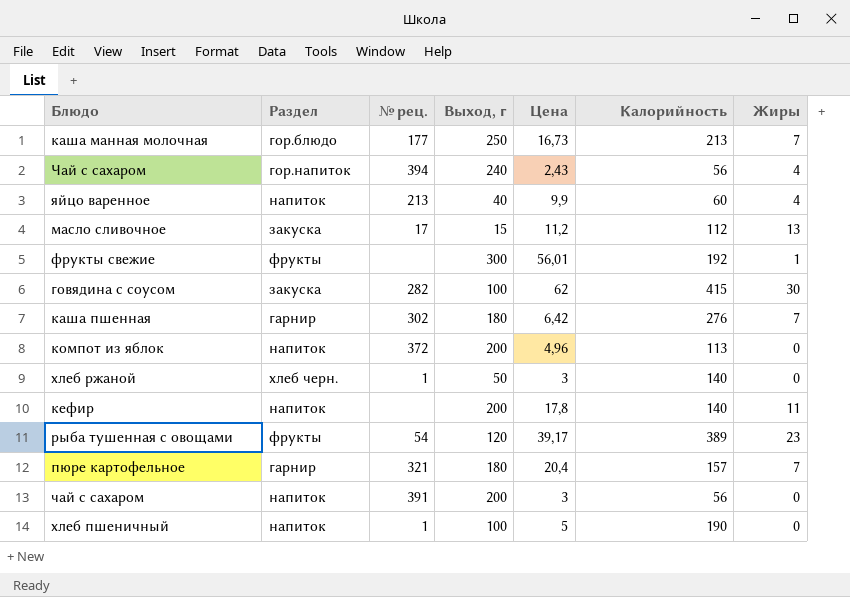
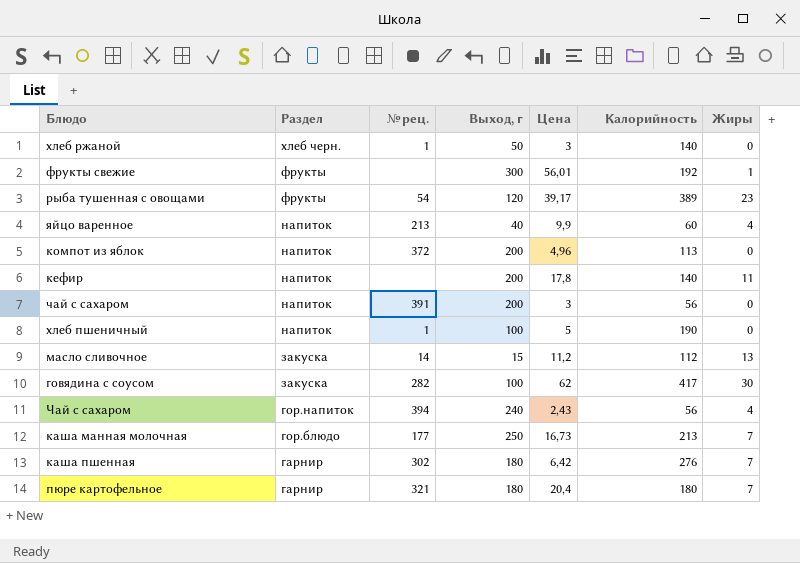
row order: none -> Раздел descending
масло сливочное | № рец.: 17 -> 14
говядина с соусом | Калорийность: 415 -> 417
пюре картофельное | Калорийность: 157 -> 180

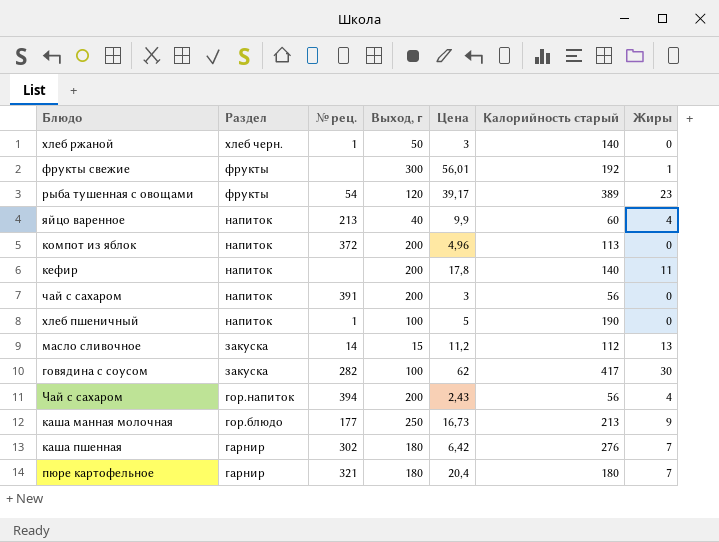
column name: Калорийность -> Калорийность старый
Чай с сахаром | Выход, г: 240 -> 200
каша манная молочная | Жиры: 7 -> 9

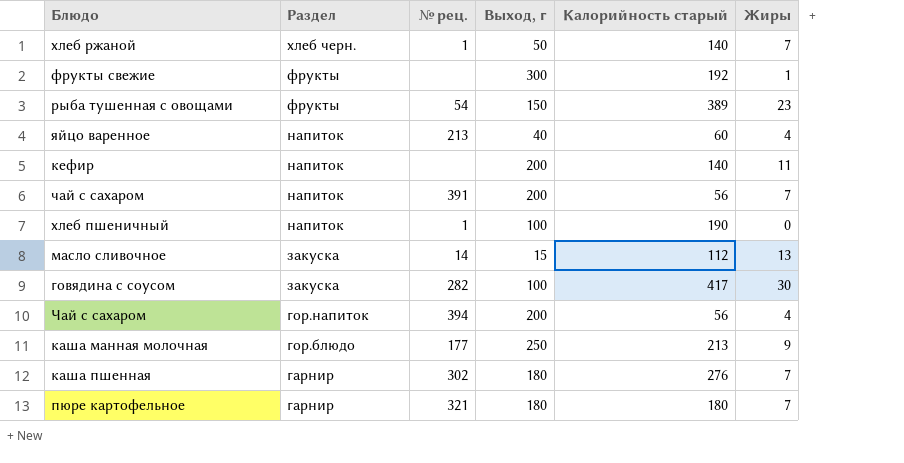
column Цена | position: 5 -> none
row компот из яблок: напиток | 372 | 200 | 4,96 | 113 | 0 -> none
хлеб ржаной | Жиры: 0 -> 7
рыба тушенная с овощами | Выход, г: 120 -> 150
чай с сахаром | Жиры: 0 -> 7

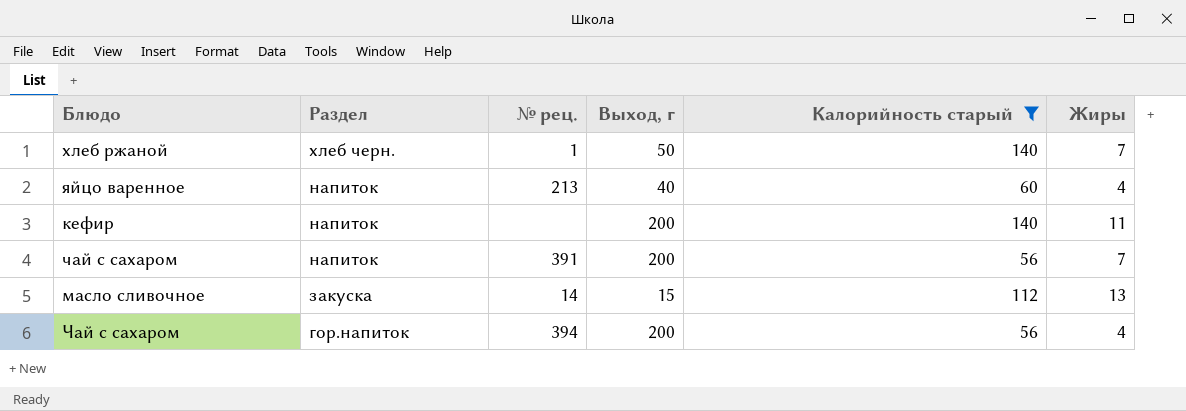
filter: none -> Калорийность старый <= 140

